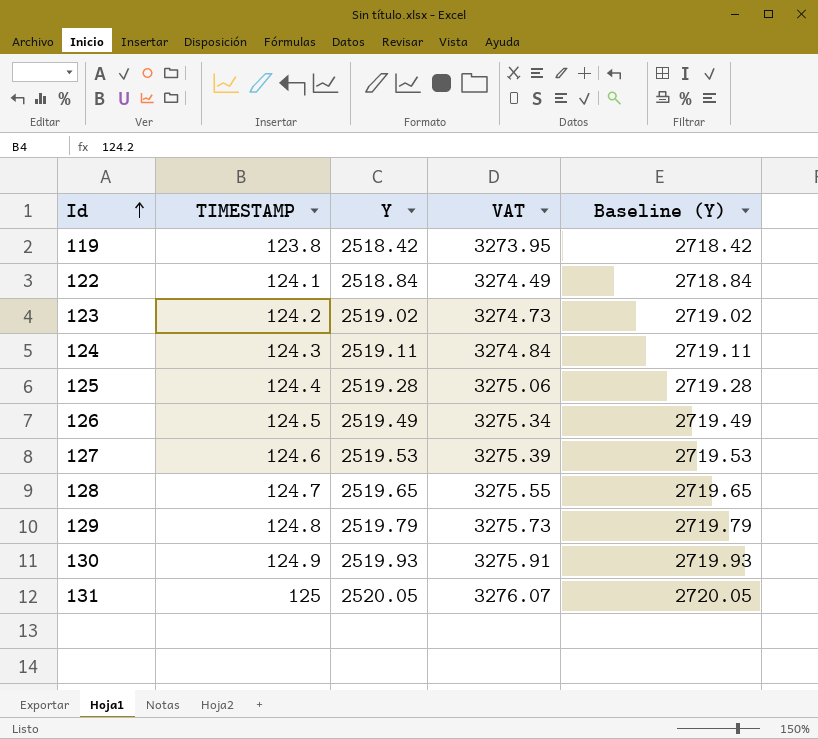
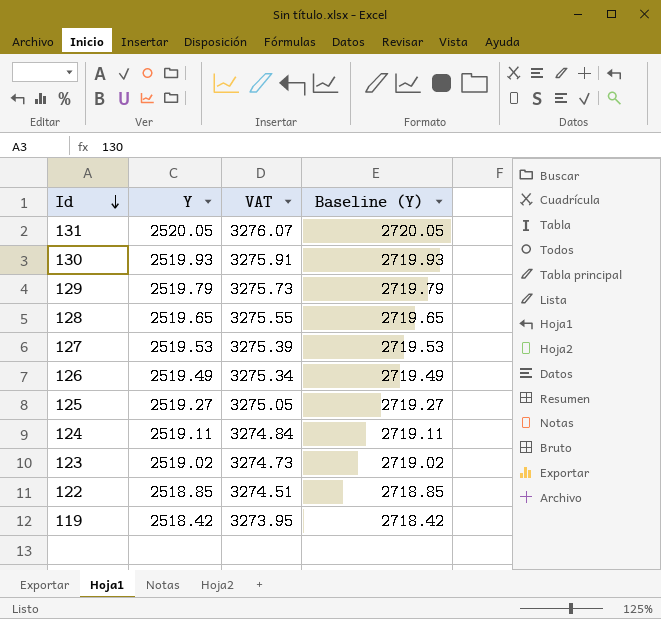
row order: Id ascending -> Id descending
column TIMESTAMP | position: 2 -> none
125 | Y: 2519.28 -> 2519.27
125 | VAT: 3275.06 -> 3275.05
125 | Baseline (Y): 2719.28 -> 2719.27
122 | Y: 2518.84 -> 2518.85
122 | VAT: 3274.49 -> 3274.51
122 | Baseline (Y): 2718.84 -> 2718.85

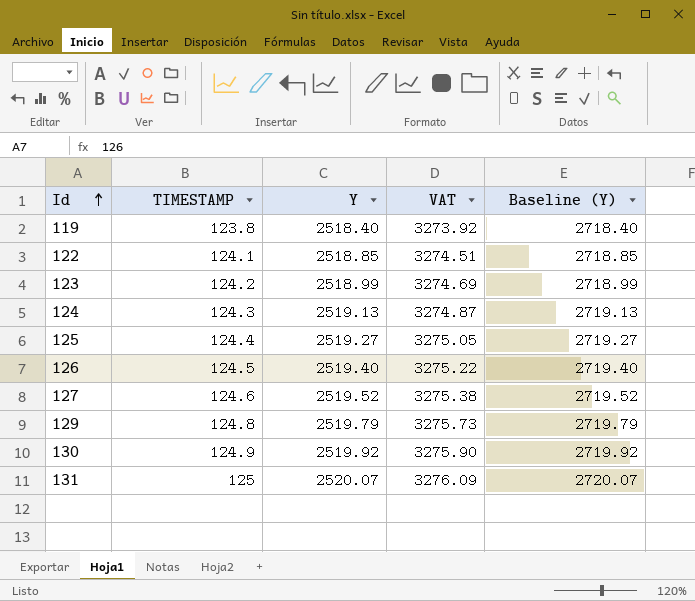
row order: Id descending -> Id ascending
column TIMESTAMP | position: none -> 2
row 128: 2519.65 | 3275.55 | 2719.65 -> none
119 | Y: 2518.42 -> 2518.40
119 | VAT: 3273.95 -> 3273.92
119 | Baseline (Y): 2718.42 -> 2718.40
123 | Y: 2519.02 -> 2518.99
123 | VAT: 3274.73 -> 3274.69
123 | Baseline (Y): 2719.02 -> 2718.99
124 | Y: 2519.11 -> 2519.13
124 | VAT: 3274.84 -> 3274.87
124 | Baseline (Y): 2719.11 -> 2719.13
126 | Y: 2519.49 -> 2519.40
126 | VAT: 3275.34 -> 3275.22
126 | Baseline (Y): 2719.49 -> 2719.40
127 | Y: 2519.53 -> 2519.52
127 | VAT: 3275.39 -> 3275.38
127 | Baseline (Y): 2719.53 -> 2719.52
130 | Y: 2519.93 -> 2519.92
130 | VAT: 3275.91 -> 3275.90
130 | Baseline (Y): 2719.93 -> 2719.92
131 | Y: 2520.05 -> 2520.07
131 | VAT: 3276.07 -> 3276.09
131 | Baseline (Y): 2720.05 -> 2720.07

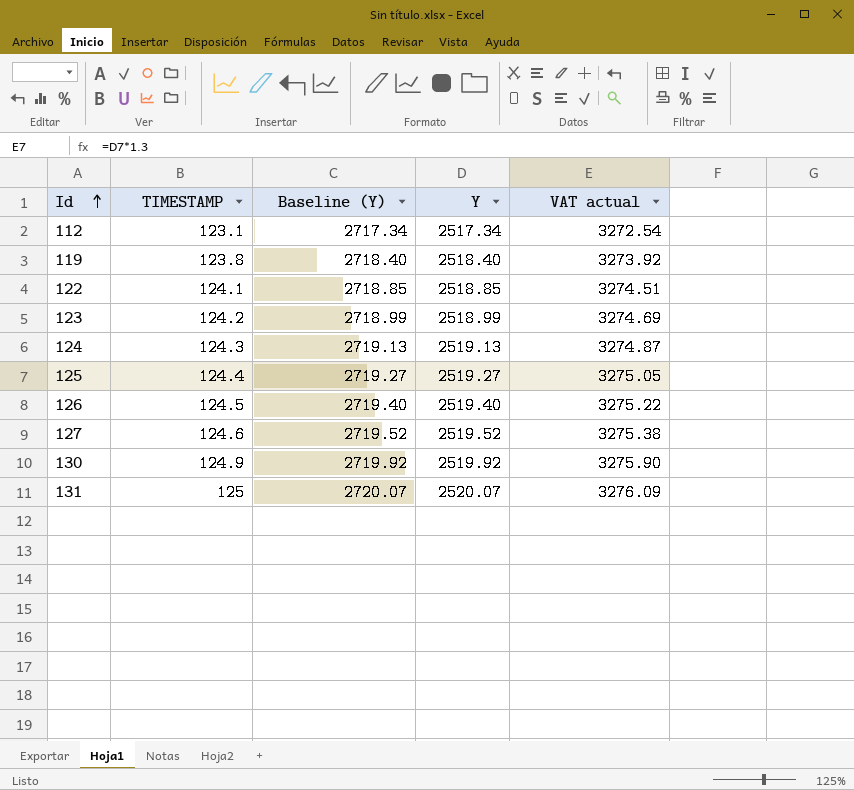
column Baseline (Y) | position: 5 -> 3
column name: VAT -> VAT actual
row 129: 124.8 | 2519.79 | 3275.73 | 2719.79 -> none
row 112: none -> 123.1 | 2717.34 | 2517.34 | 3272.54

